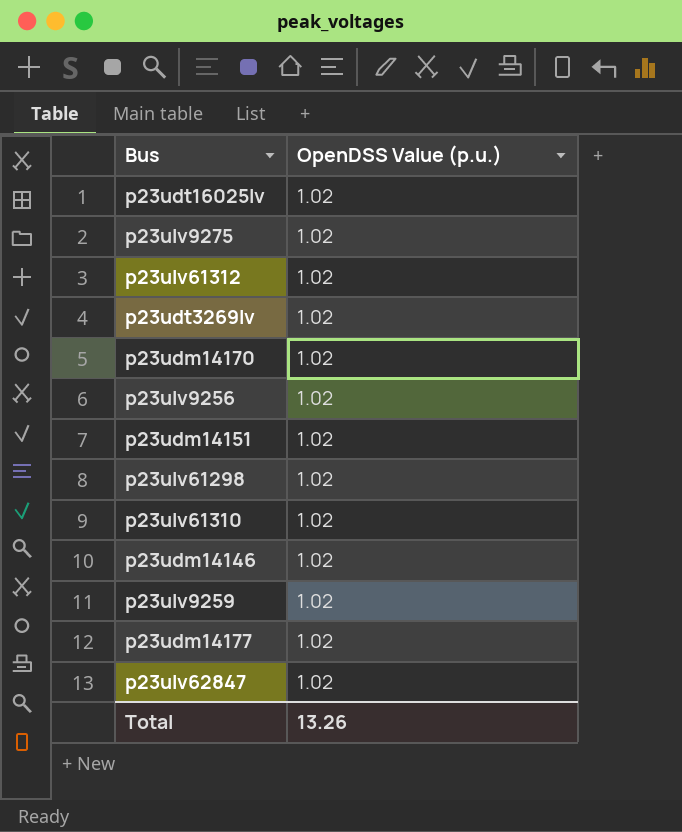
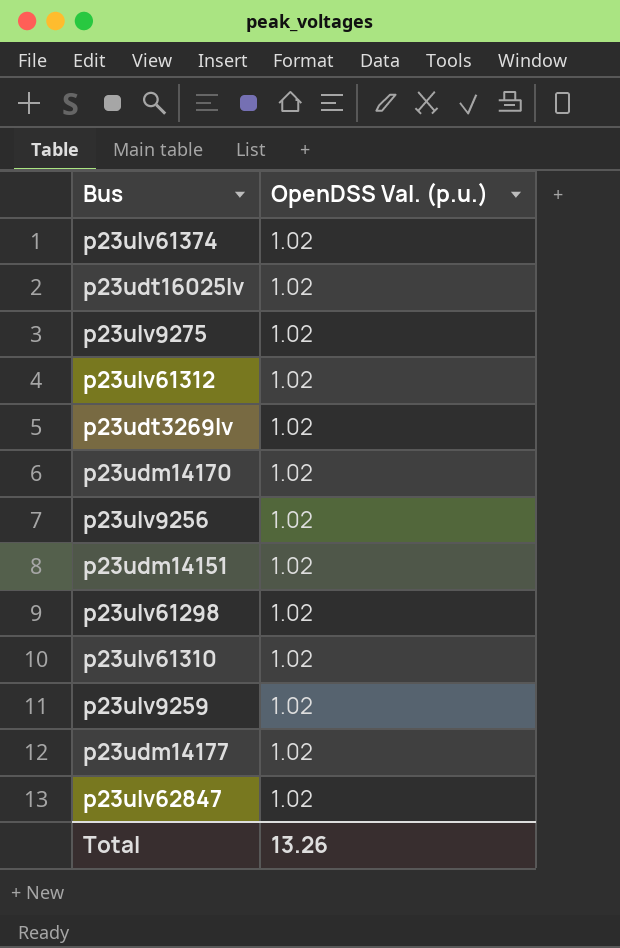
column name: OpenDSS Value (p.u.) -> OpenDSS Val. (p.u.)
row p23udm14146: 1.02 -> none
row p23ulv61374: none -> 1.02

